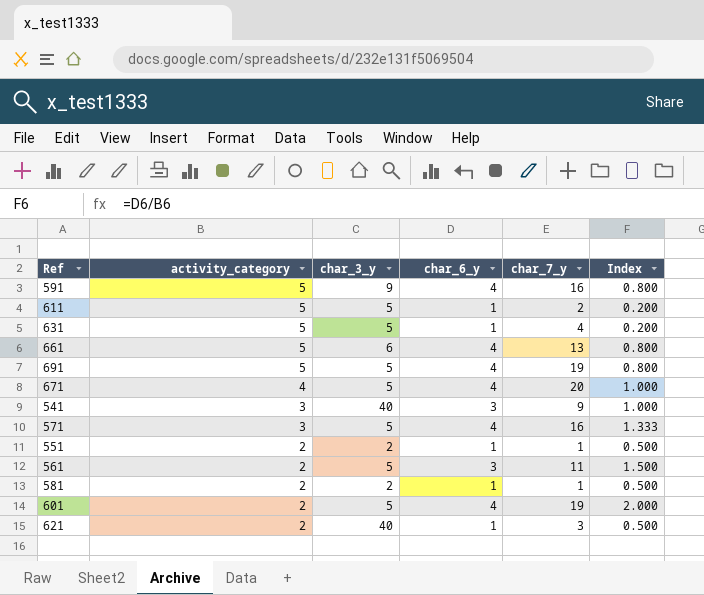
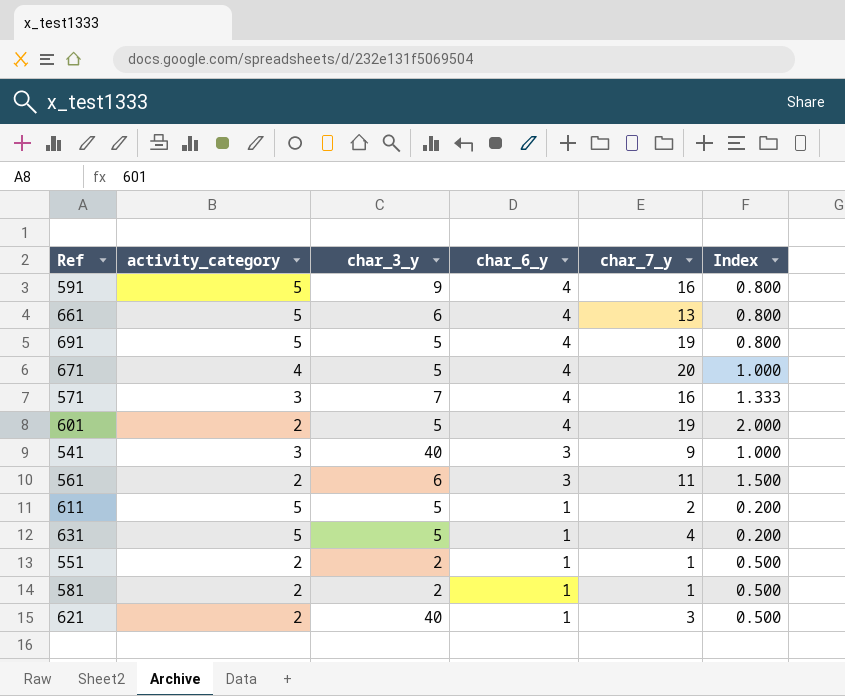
row order: activity_category descending -> char_6_y descending
571 | char_3_y: 5 -> 7
561 | char_3_y: 5 -> 6

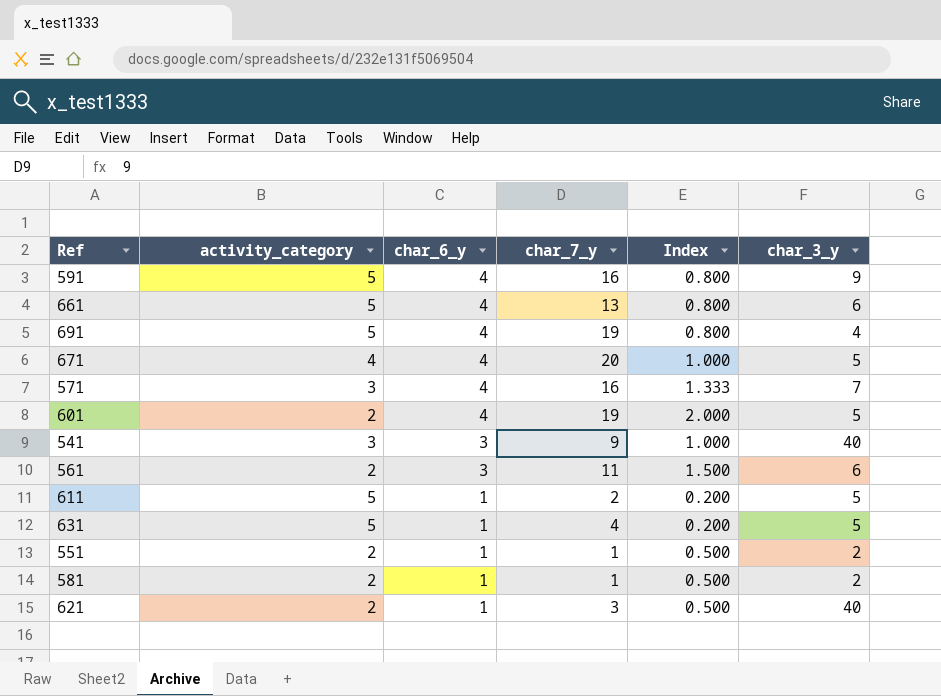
column char_3_y | position: 3 -> 6
691 | char_3_y: 5 -> 4

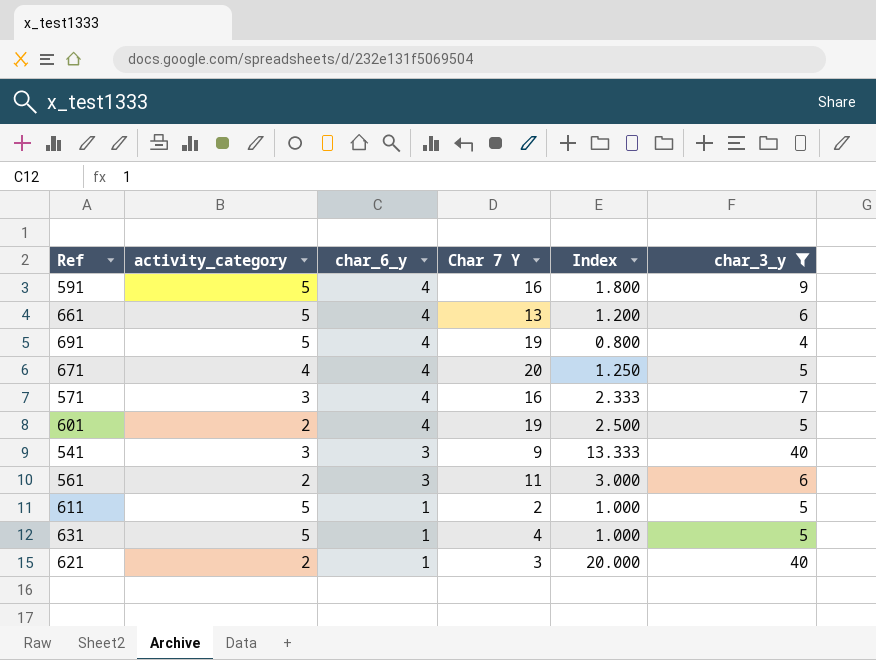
filter: none -> char_3_y != 2
column name: char_7_y -> Char 7 Y
column Index | formula: [char_6_y] / [activity_category] -> [char_3_y] / [activity_category]

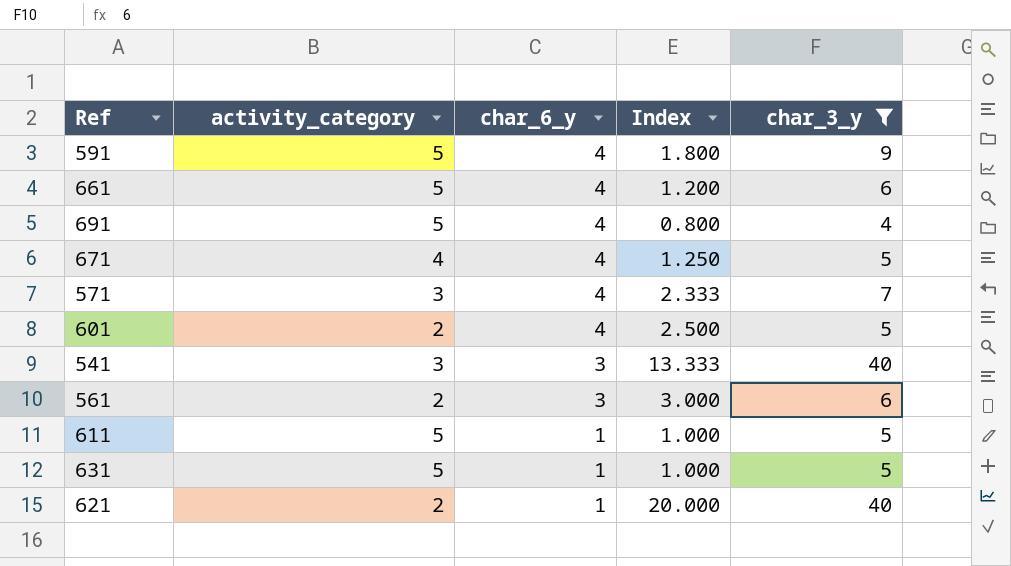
column Char 7 Y | position: 4 -> none

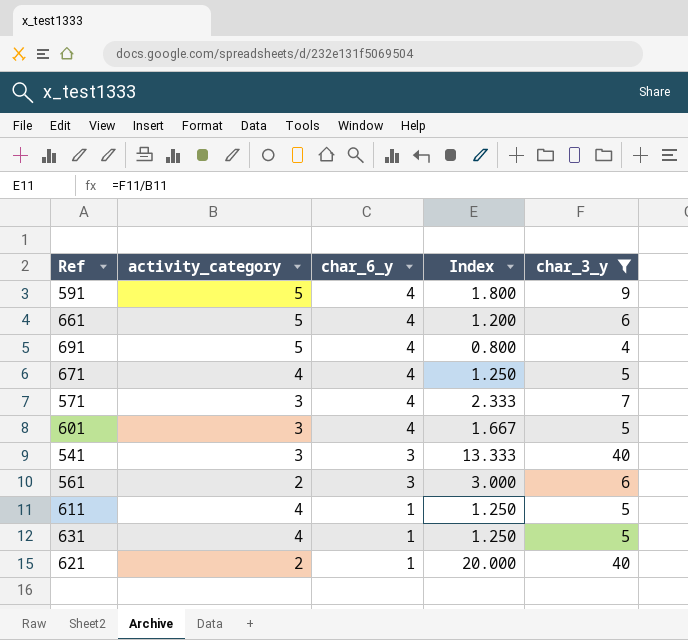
601 | activity_category: 2 -> 3
601 | Index: 2.500 -> 1.667
611 | activity_category: 5 -> 4
611 | Index: 1.000 -> 1.250
631 | activity_category: 5 -> 4
631 | Index: 1.000 -> 1.250

